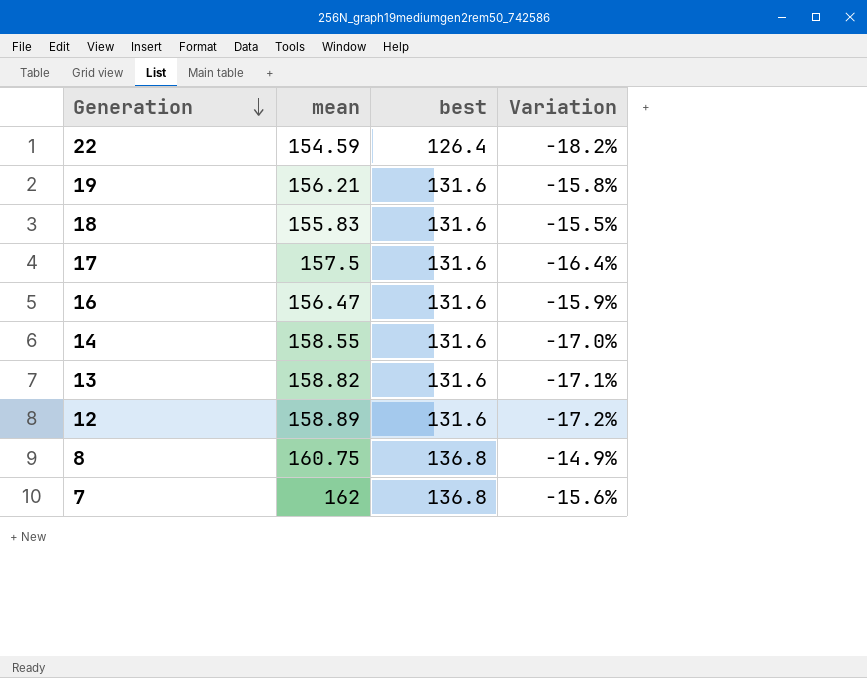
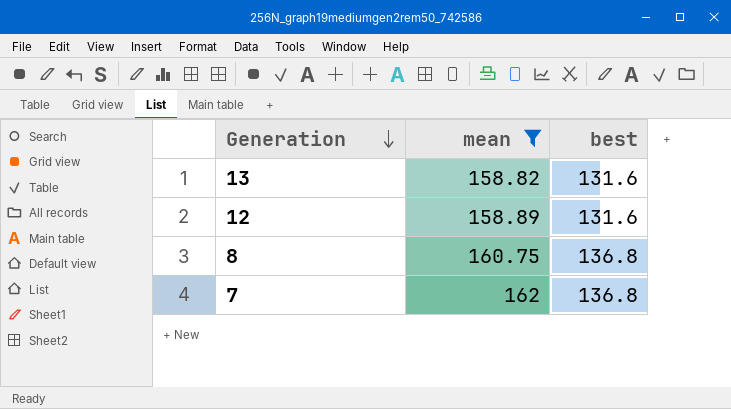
filter: none -> mean >= 158.82
column Variation | formula: ([best] - [mean]) / [mean] -> none

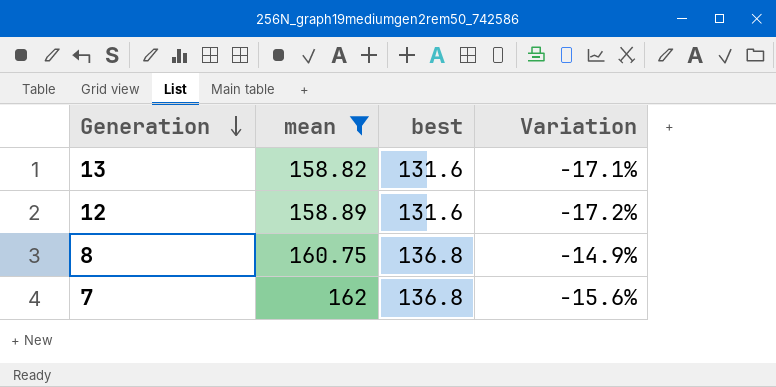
column Variation | formula: none -> ([best] - [mean]) / [mean]

